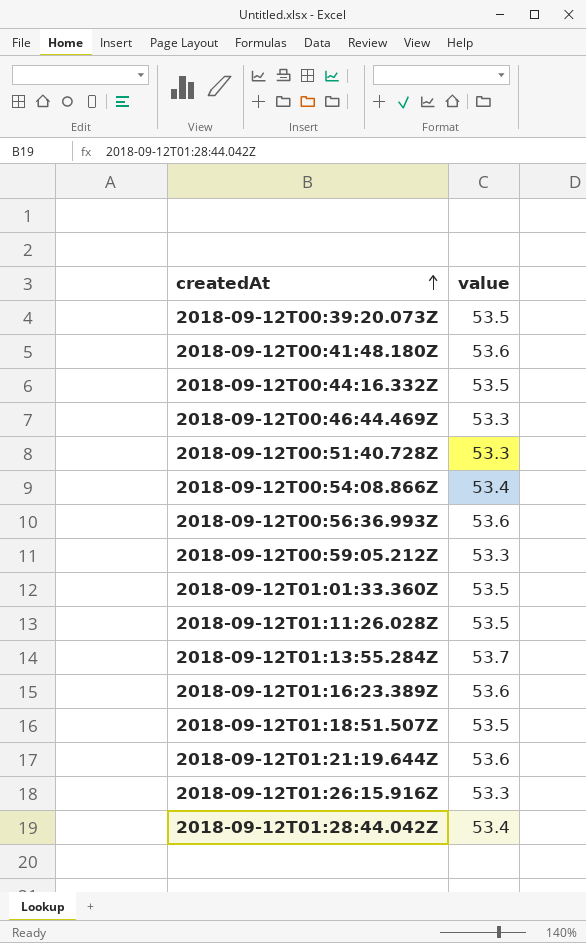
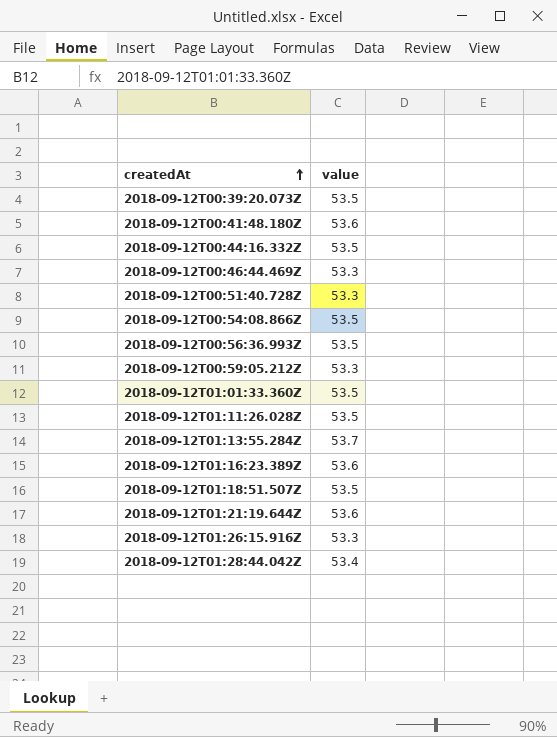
2018-09-12T00:54:08.866Z | value: 53.4 -> 53.5
2018-09-12T00:56:36.993Z | value: 53.6 -> 53.5

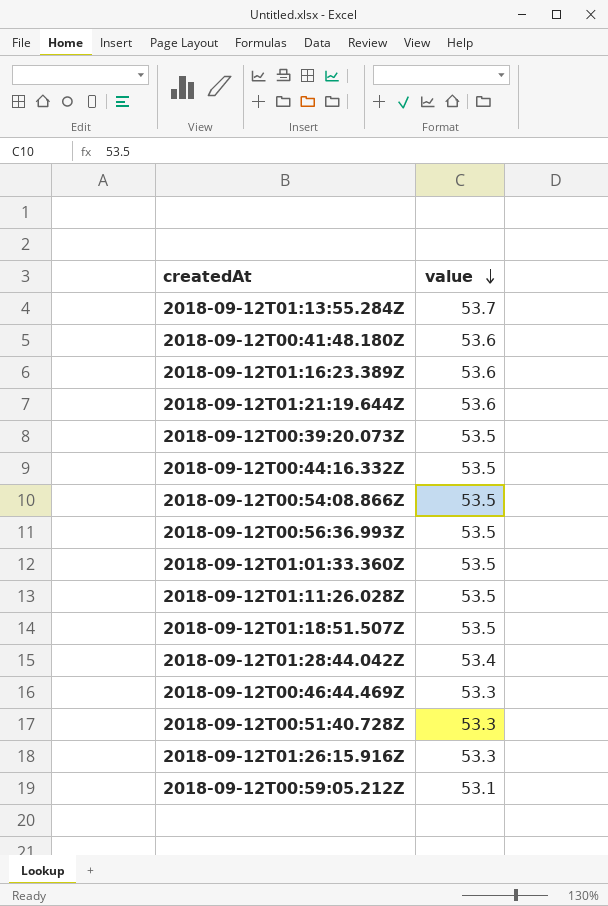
row order: createdAt ascending -> value descending
2018-09-12T00:59:05.212Z | value: 53.3 -> 53.1

